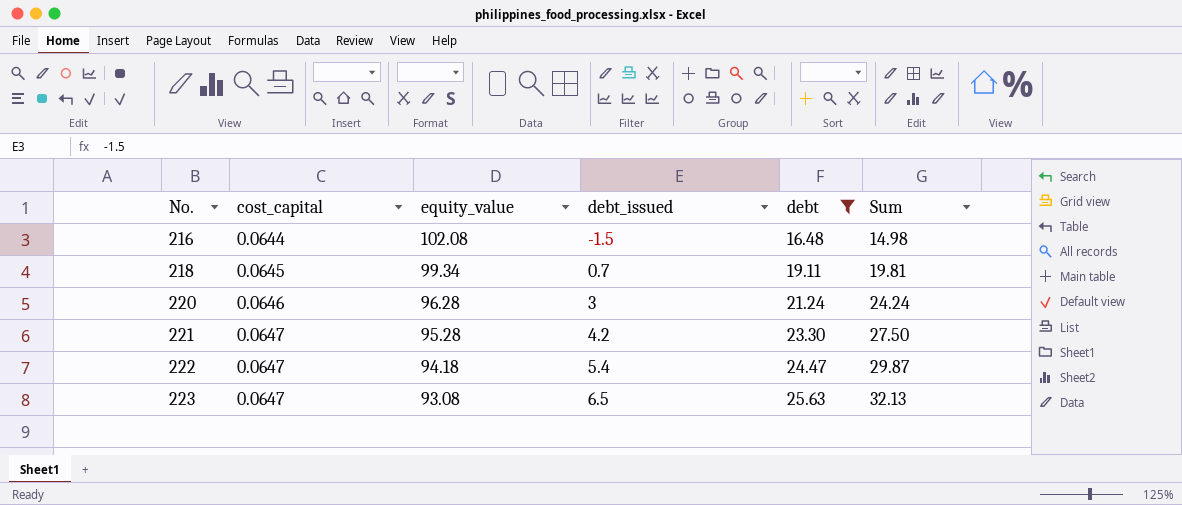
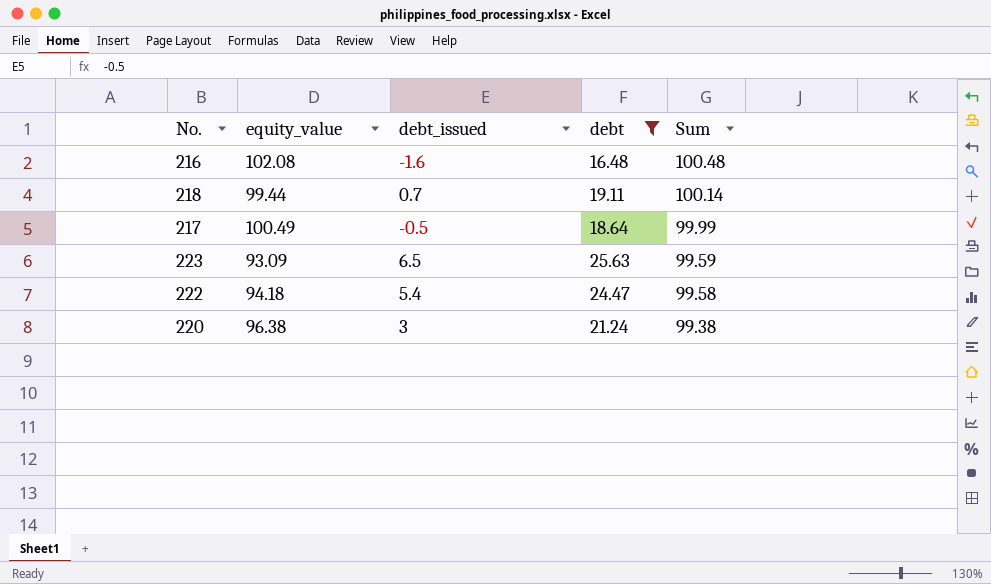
row order: No. ascending -> Sum descending
column cost_capital | position: 2 -> none
column Sum | formula: [debt_issued] + [debt] -> [equity_value] + [debt_issued]
row 221: 0.0647 | 95.28 | 4.2 | 23.30 | 27.50 -> none
216 | debt_issued: -1.5 -> -1.6
218 | equity_value: 99.34 -> 99.44
row 217: none -> 100.49 | -0.5 | 18.64 | 99.99
223 | equity_value: 93.08 -> 93.09
220 | equity_value: 96.28 -> 96.38

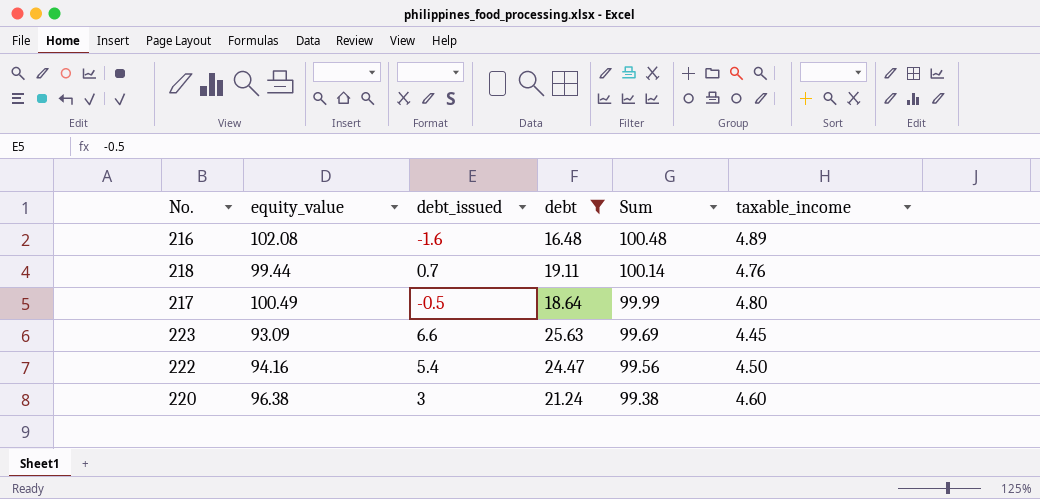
column taxable_income | position: none -> 6
223 | debt_issued: 6.5 -> 6.6
223 | Sum: 99.59 -> 99.69
222 | equity_value: 94.18 -> 94.16
222 | Sum: 99.58 -> 99.56

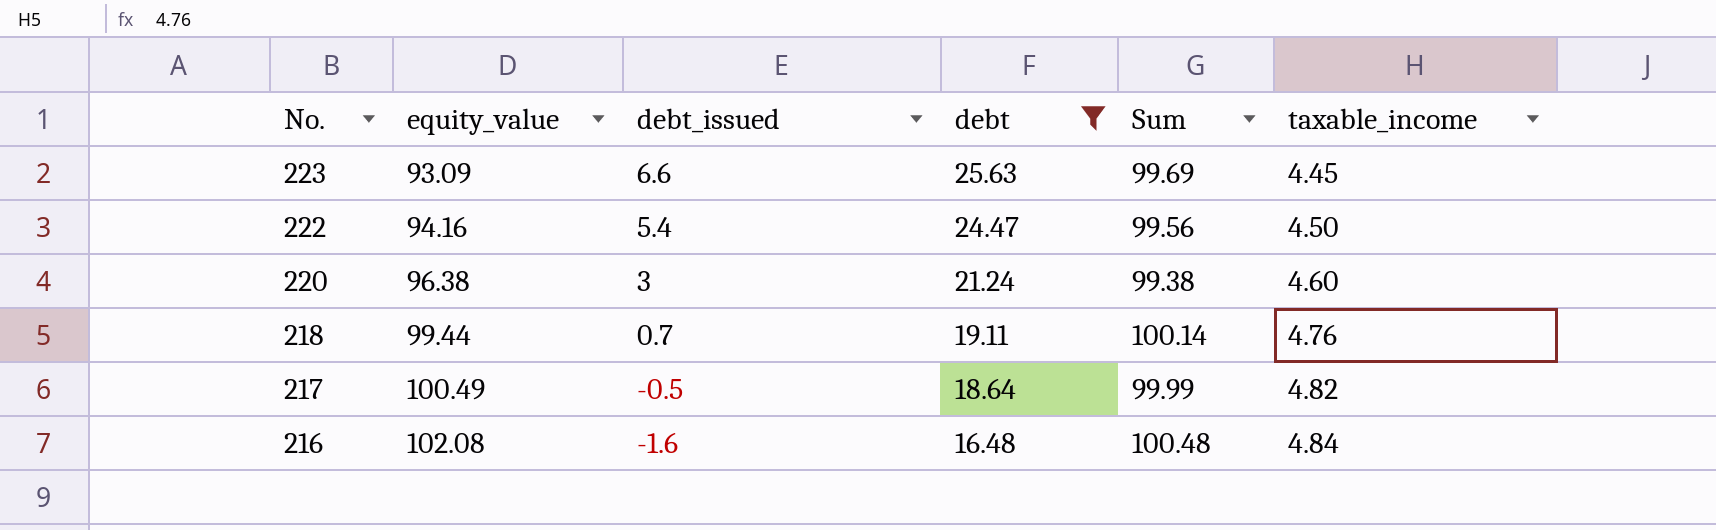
row order: Sum descending -> No. descending
217 | taxable_income: 4.80 -> 4.82
216 | taxable_income: 4.89 -> 4.84

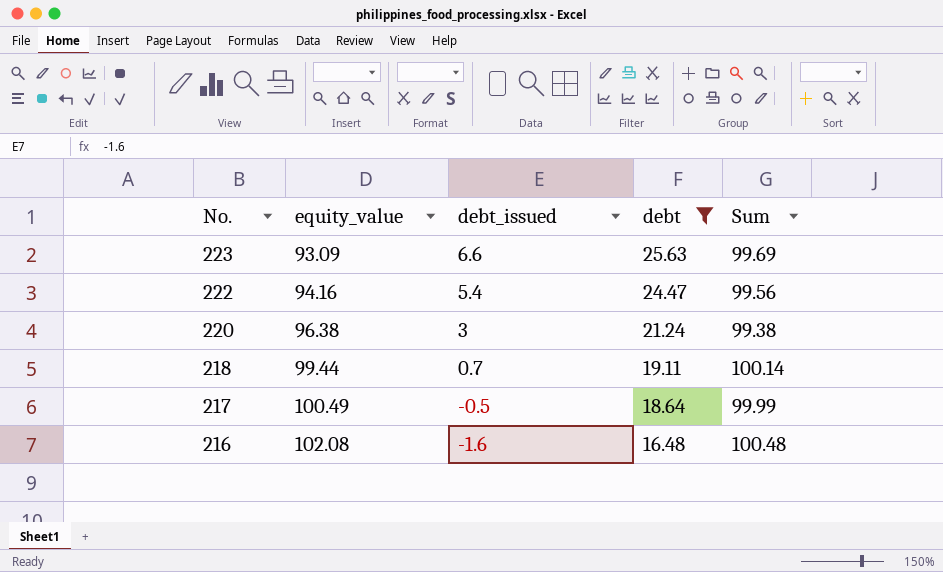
column taxable_income | position: 6 -> none

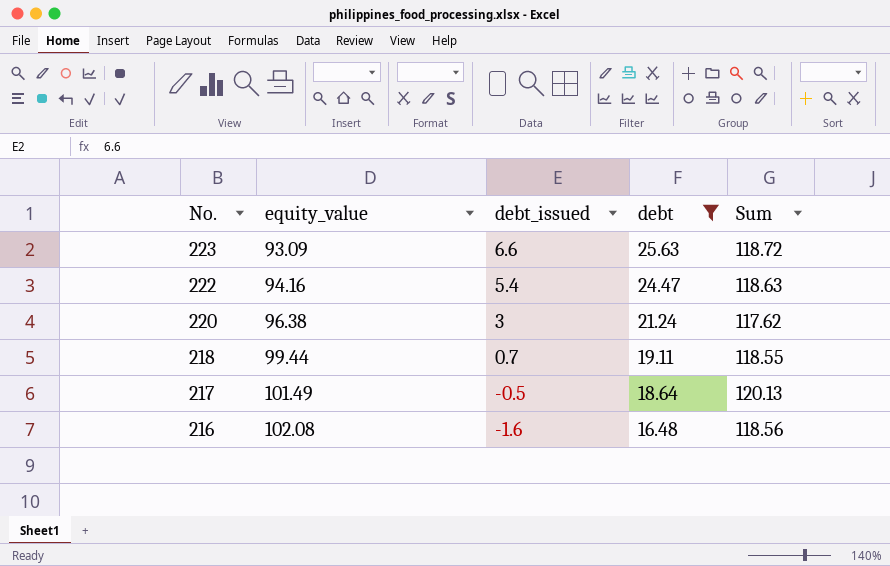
column Sum | formula: [equity_value] + [debt_issued] -> [equity_value] + [debt]
217 | equity_value: 100.49 -> 101.49

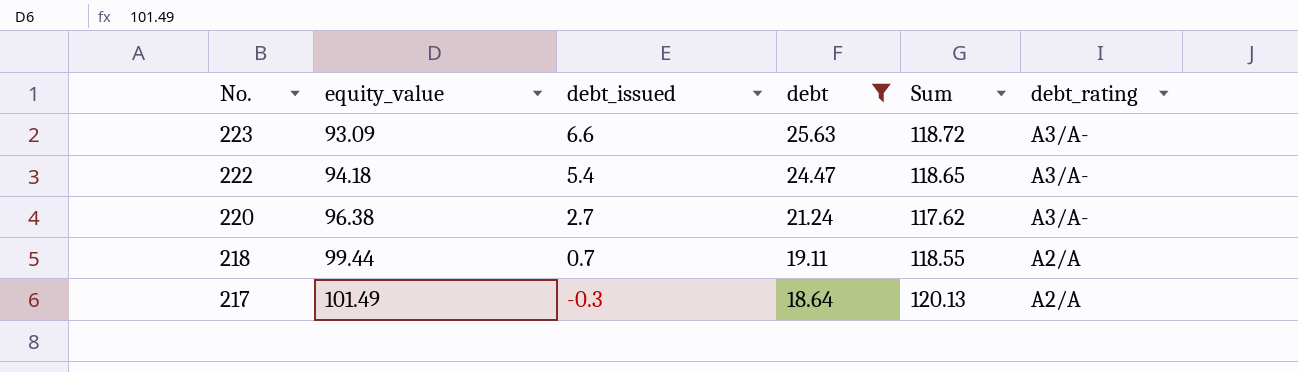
column debt_rating | position: none -> 6
row 216: 102.08 | -1.6 | 16.48 | 118.56 -> none
222 | equity_value: 94.16 -> 94.18
222 | Sum: 118.63 -> 118.65
220 | debt_issued: 3 -> 2.7
217 | debt_issued: -0.5 -> -0.3

